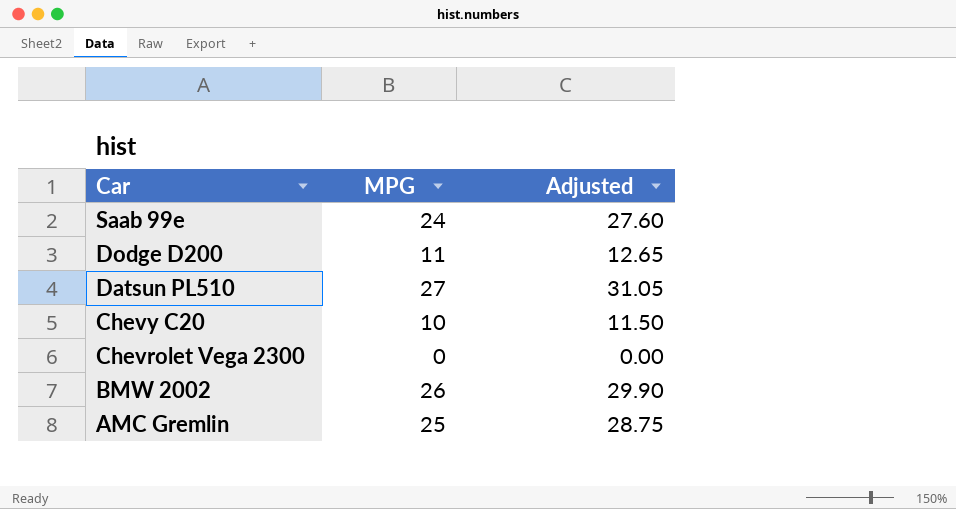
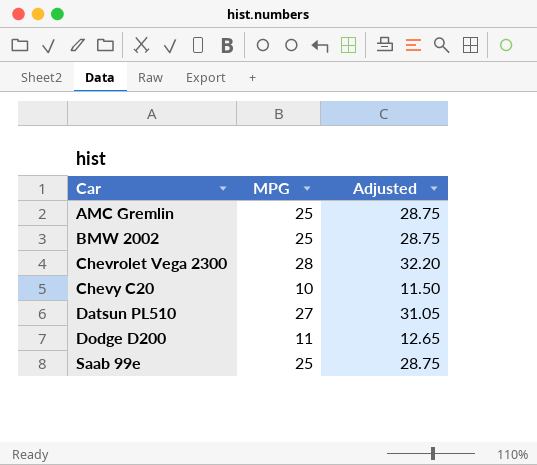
row order: Car descending -> Car ascending
BMW 2002 | MPG: 26 -> 25
BMW 2002 | Adjusted: 29.90 -> 28.75
Chevrolet Vega 2300 | MPG: 0 -> 28
Chevrolet Vega 2300 | Adjusted: 0.00 -> 32.20
Saab 99e | MPG: 24 -> 25
Saab 99e | Adjusted: 27.60 -> 28.75

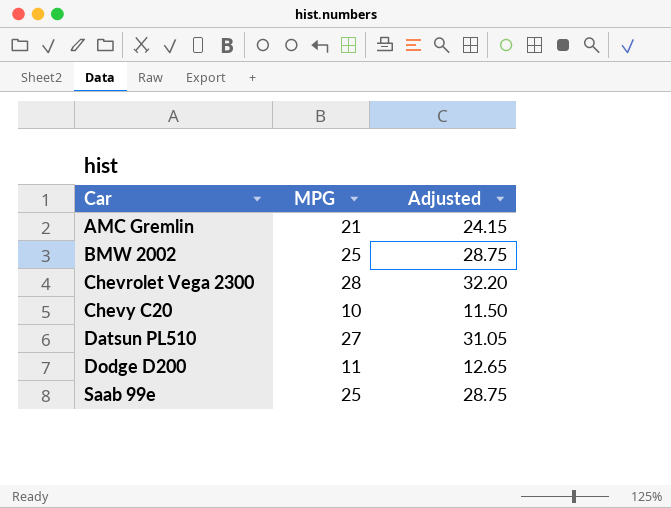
AMC Gremlin | MPG: 25 -> 21
AMC Gremlin | Adjusted: 28.75 -> 24.15

